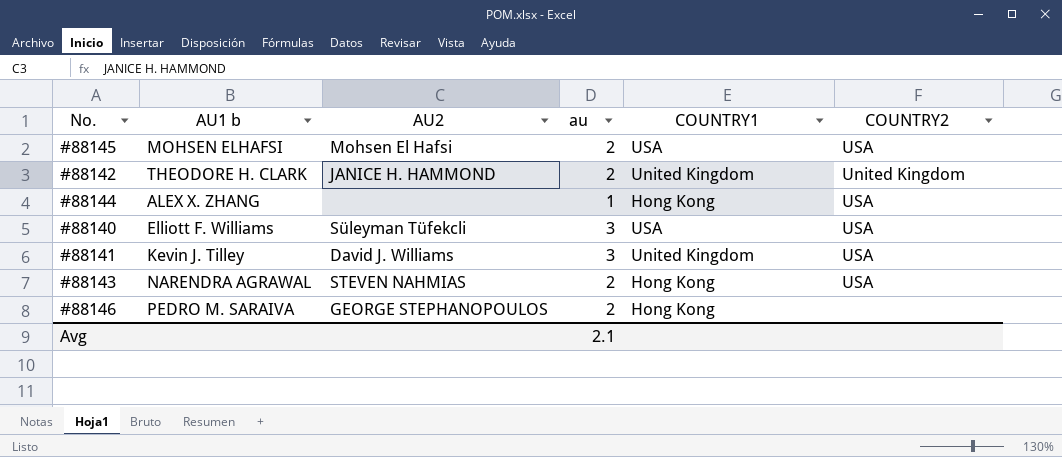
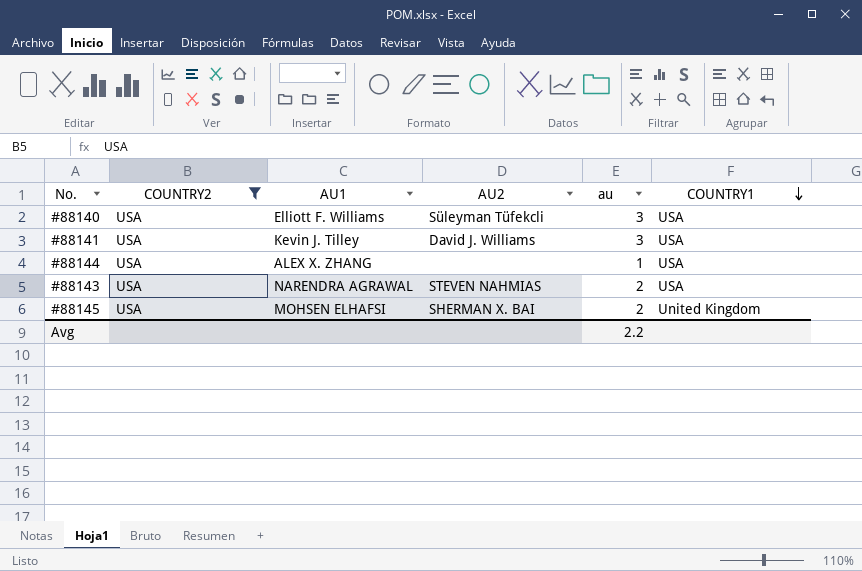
filter: none -> COUNTRY2 = USA
row order: none -> COUNTRY1 descending
column COUNTRY2 | position: 6 -> 2
column name: AU1 b -> AU1
#88141 | COUNTRY1: United Kingdom -> USA
#88144 | COUNTRY1: Hong Kong -> USA
#88143 | COUNTRY1: Hong Kong -> USA
#88145 | AU2: Mohsen El Hafsi -> SHERMAN X. BAI
#88145 | COUNTRY1: USA -> United Kingdom
Avg | au: 2.1 -> 2.2

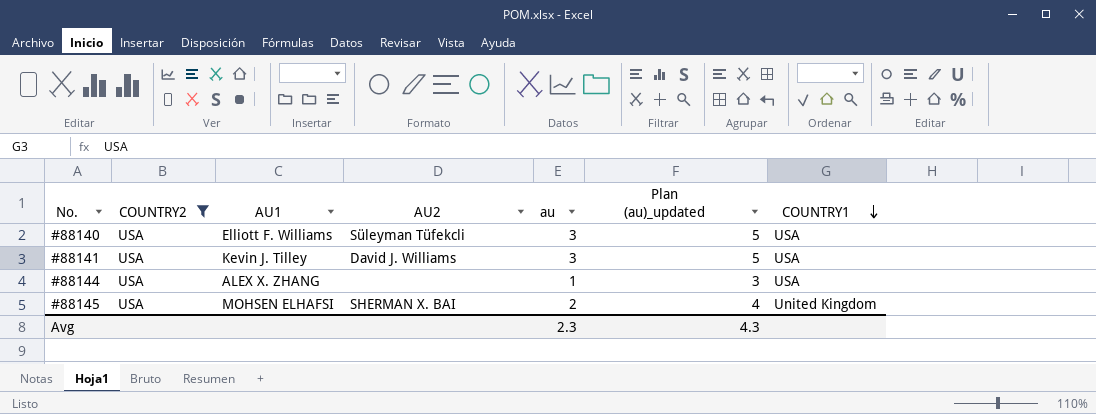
column Plan (au)_updated | formula: none -> [au] + 2
row #88143: USA | NARENDRA AGRAWAL | STEVEN NAHMIAS | 2 | USA -> none
Avg | au: 2.2 -> 2.3

